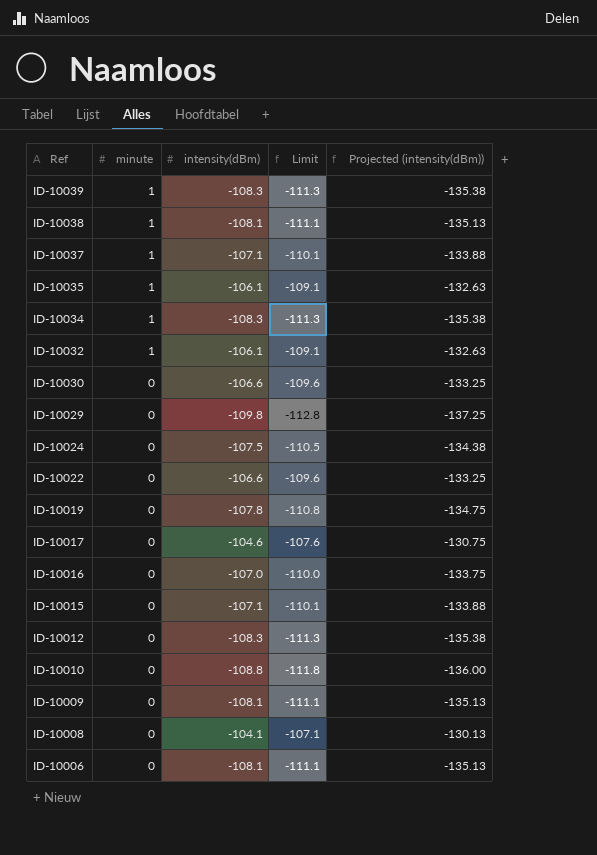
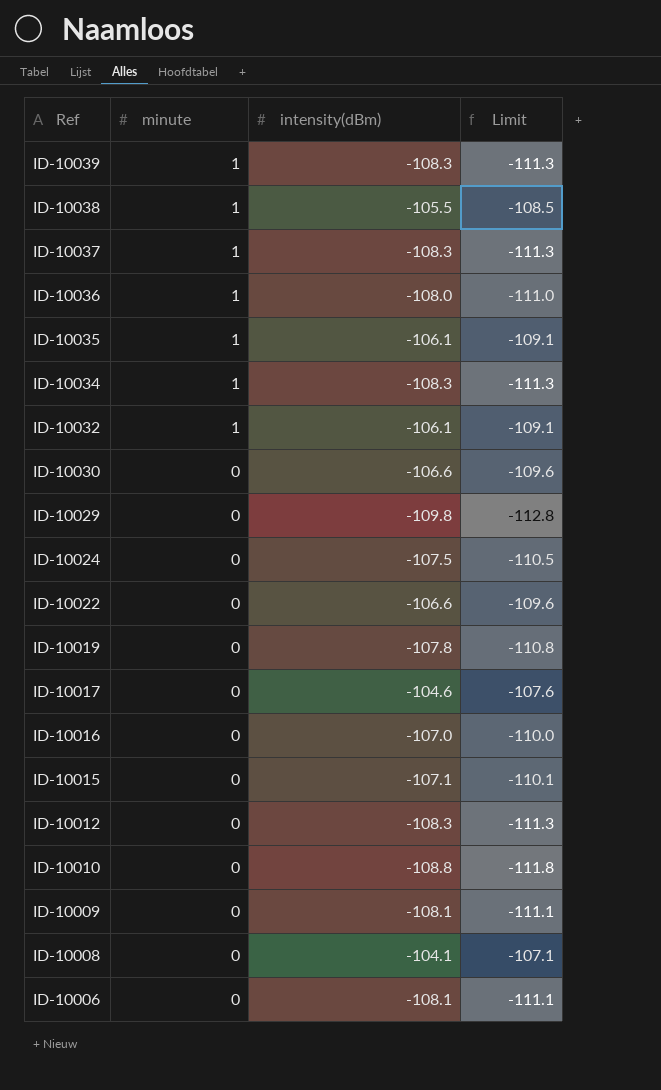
column Projected (intensity(dBm)) | formula: [intensity(dBm)] * 1.25 -> none
ID-10038 | intensity(dBm): -108.1 -> -105.5
ID-10038 | Limit: -111.1 -> -108.5
ID-10037 | intensity(dBm): -107.1 -> -108.3
ID-10037 | Limit: -110.1 -> -111.3
row ID-10036: none -> 1 | -108.0 | -111.0

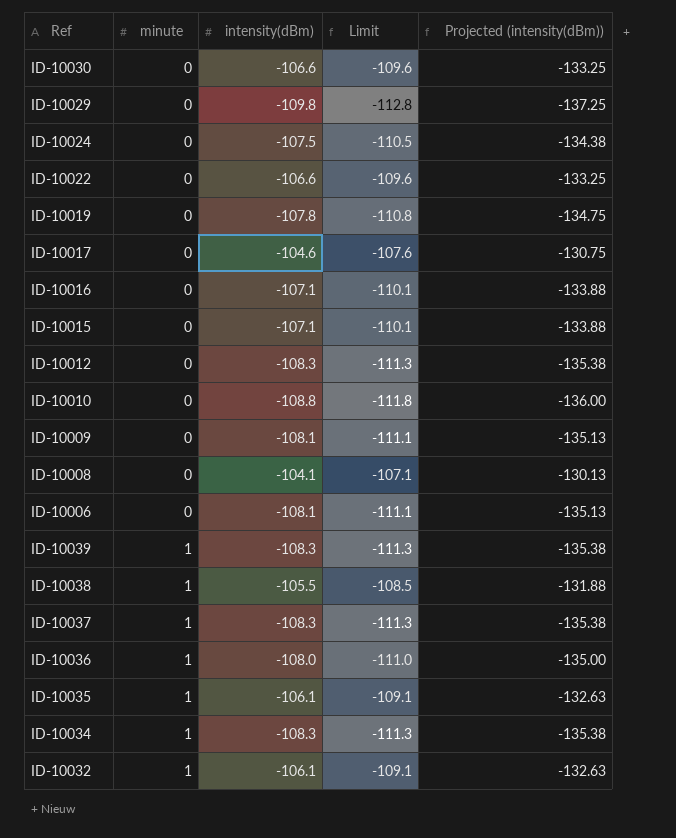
row order: Ref descending -> minute ascending
column Projected (intensity(dBm)) | formula: none -> [intensity(dBm)] * 1.25
ID-10016 | intensity(dBm): -107.0 -> -107.1
ID-10016 | Limit: -110.0 -> -110.1

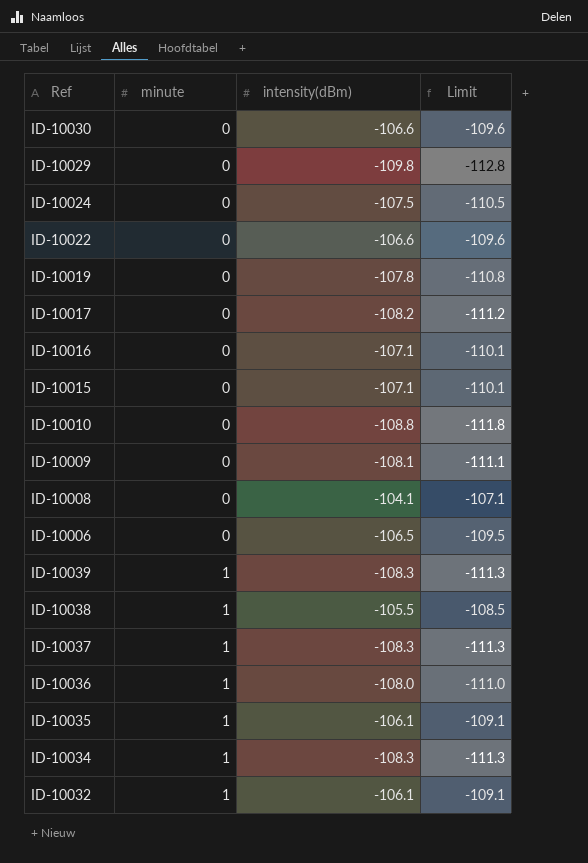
column Projected (intensity(dBm)) | formula: [intensity(dBm)] * 1.25 -> none
row ID-10012: 0 | -108.3 | -111.3 | -135.38 -> none
ID-10017 | intensity(dBm): -104.6 -> -108.2
ID-10017 | Limit: -107.6 -> -111.2
ID-10006 | intensity(dBm): -108.1 -> -106.5
ID-10006 | Limit: -111.1 -> -109.5

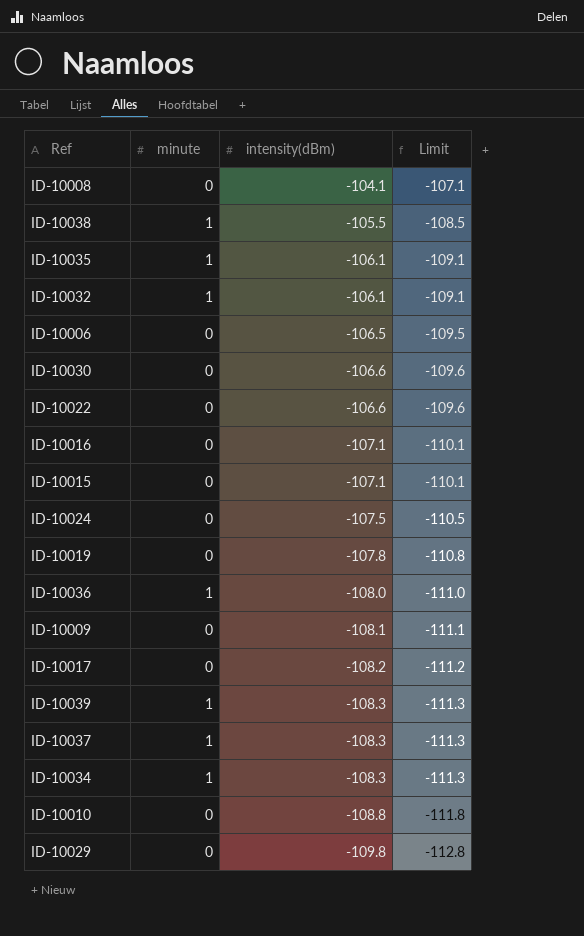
row order: minute ascending -> intensity(dBm) descending

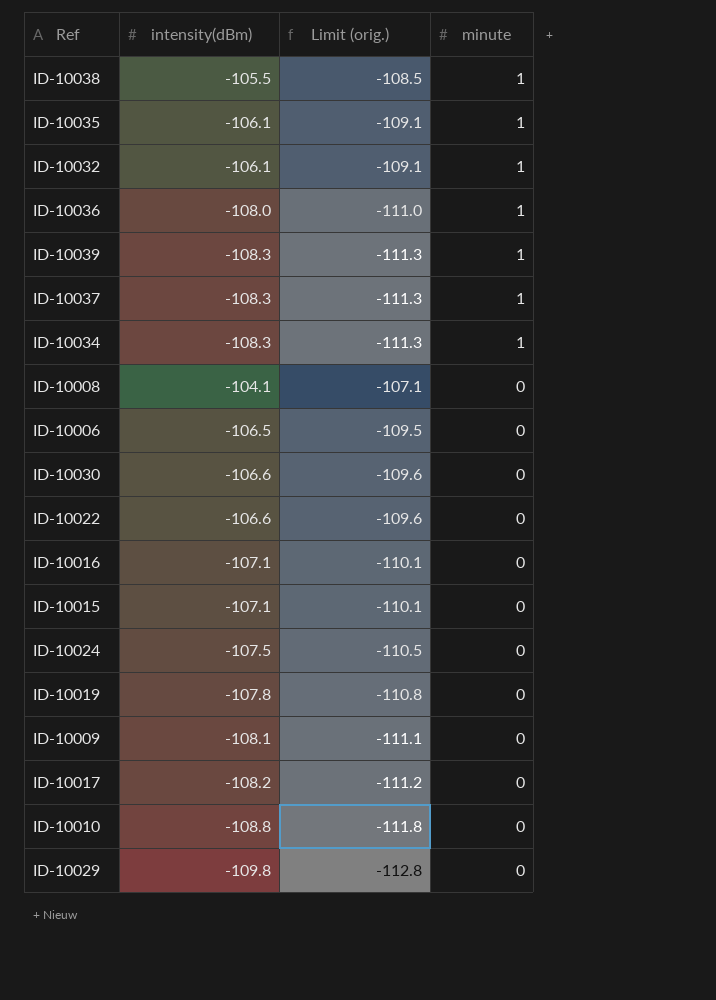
row order: intensity(dBm) descending -> minute descending
column name: Limit -> Limit (orig.)
column minute | position: 2 -> 4

